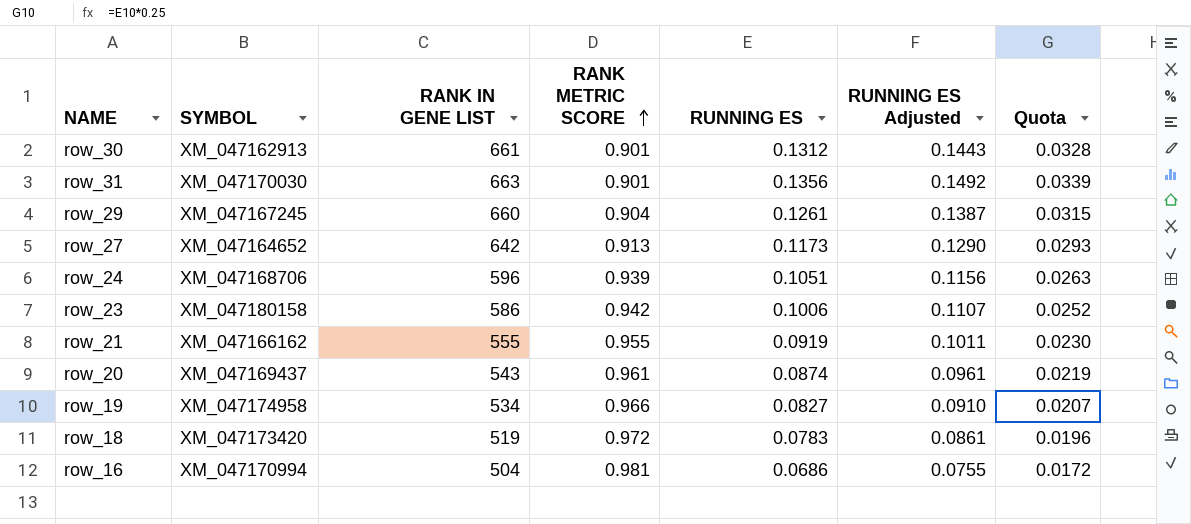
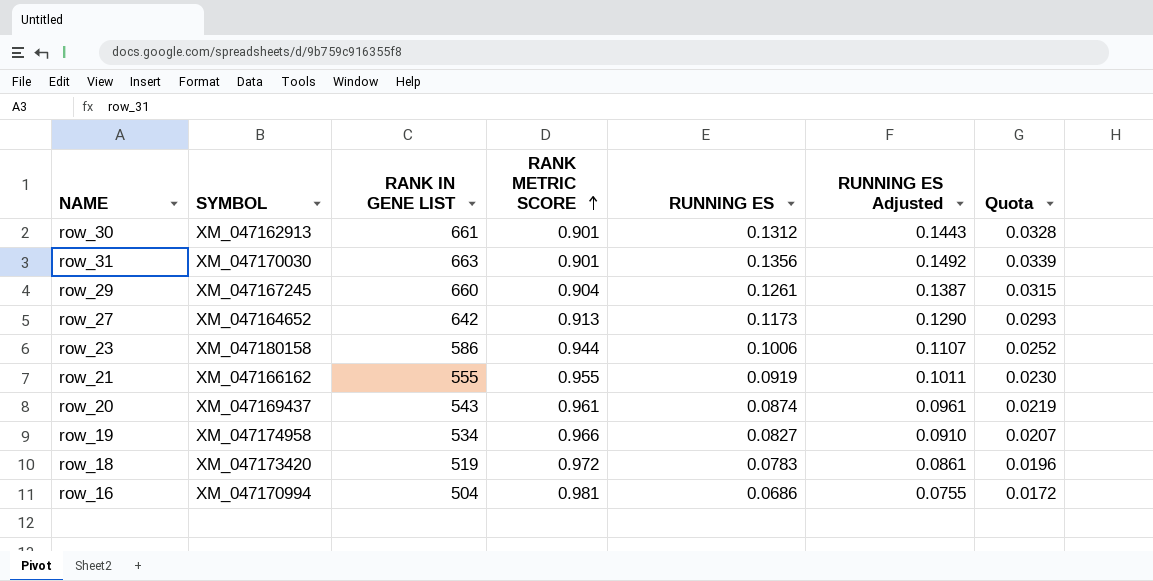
row row_24: XM_047168706 | 596 | 0.939 | 0.1051 | 0.1156 | 0.0263 -> none
row_23 | RANK METRIC SCORE: 0.942 -> 0.944

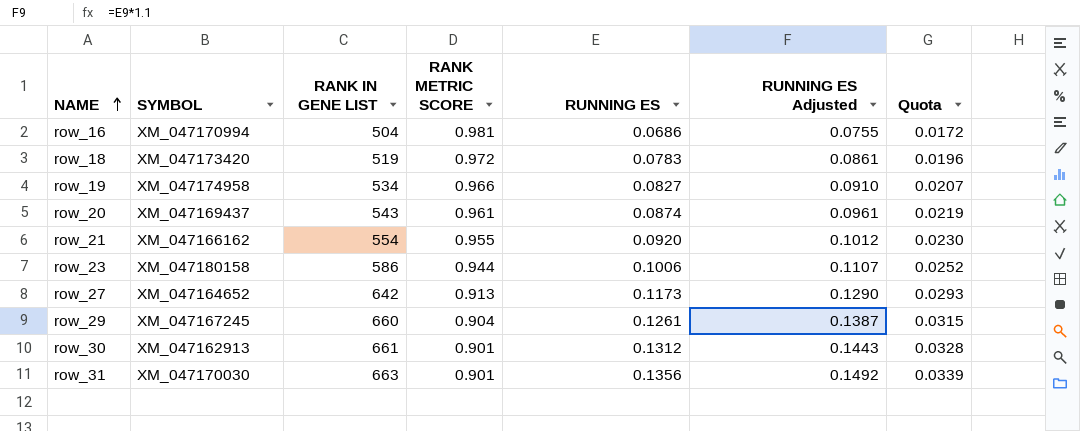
row order: RANK METRIC SCORE ascending -> NAME ascending
row_21 | RANK IN GENE LIST: 555 -> 554
row_21 | RUNNING ES: 0.0919 -> 0.0920
row_21 | RUNNING ES Adjusted: 0.1011 -> 0.1012

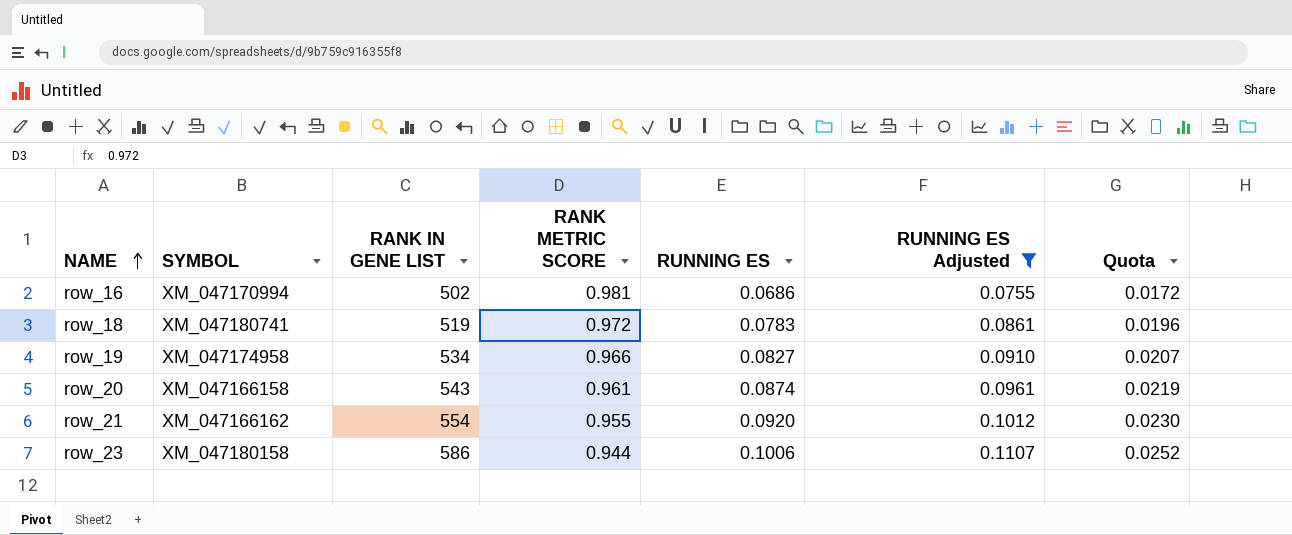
filter: none -> RUNNING ES Adjusted <= 0.1107
row_16 | RANK IN GENE LIST: 504 -> 502
row_18 | SYMBOL: XM_047173420 -> XM_047180741
row_20 | SYMBOL: XM_047169437 -> XM_047166158

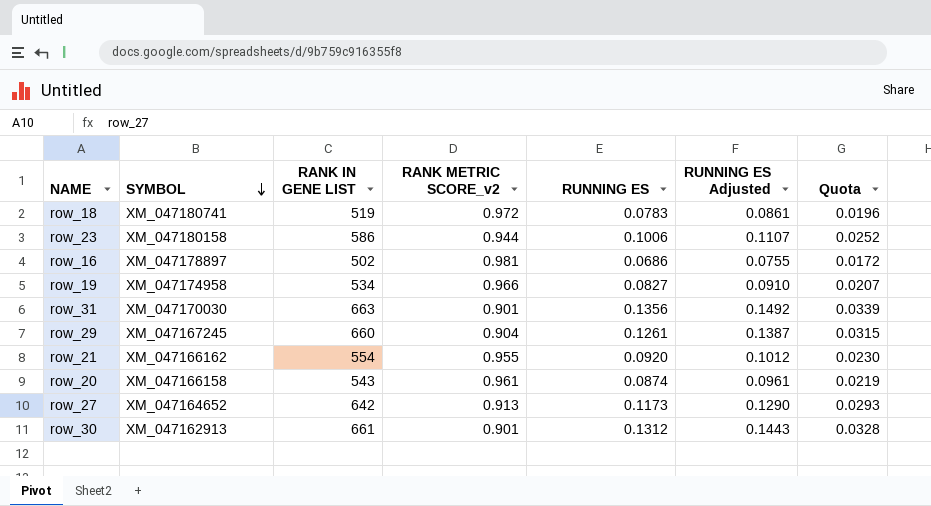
filter: RUNNING ES Adjusted <= 0.1107 -> none
row order: NAME ascending -> SYMBOL descending
column name: RANK METRIC SCORE -> RANK METRIC SCORE_v2
row_16 | SYMBOL: XM_047170994 -> XM_047178897

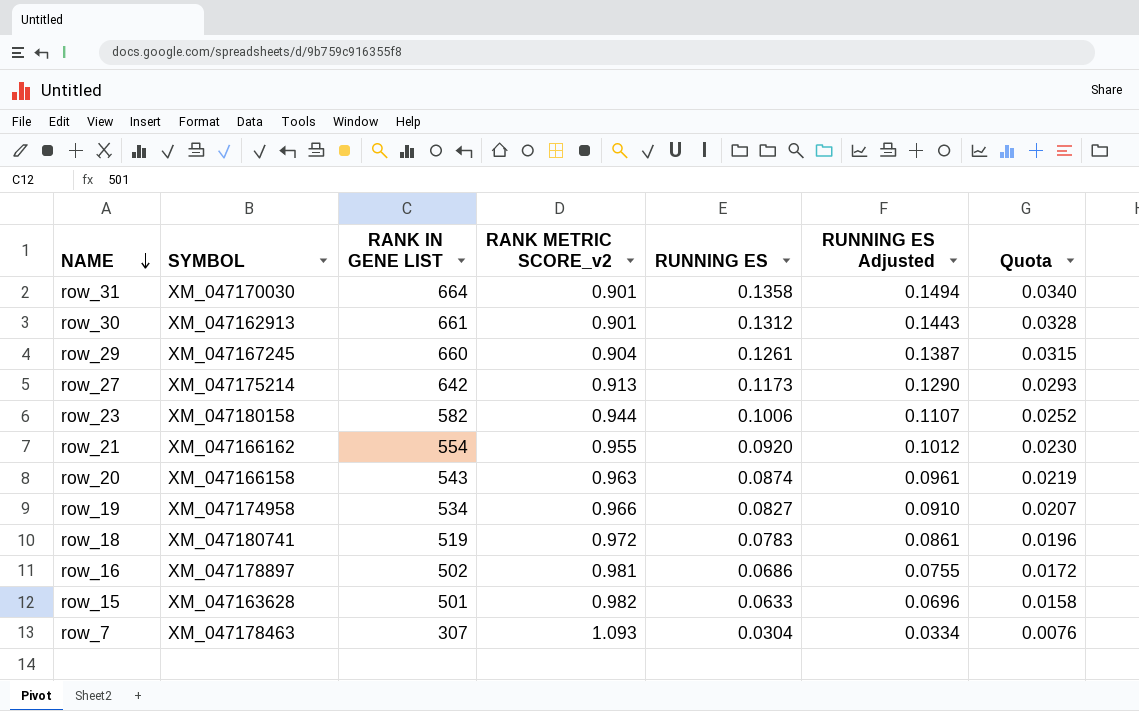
row order: SYMBOL descending -> NAME descending
row_31 | RANK IN GENE LIST: 663 -> 664
row_31 | RUNNING ES: 0.1356 -> 0.1358
row_31 | RUNNING ES Adjusted: 0.1492 -> 0.1494
row_31 | Quota: 0.0339 -> 0.0340
row_27 | SYMBOL: XM_047164652 -> XM_047175214
row_23 | RANK IN GENE LIST: 586 -> 582
row_20 | RANK METRIC SCORE_v2: 0.961 -> 0.963
row row_15: none -> XM_047163628 | 501 | 0.982 | 0.0633 | 0.0696 | 0.0158
row row_7: none -> XM_047178463 | 307 | 1.093 | 0.0304 | 0.0334 | 0.0076

